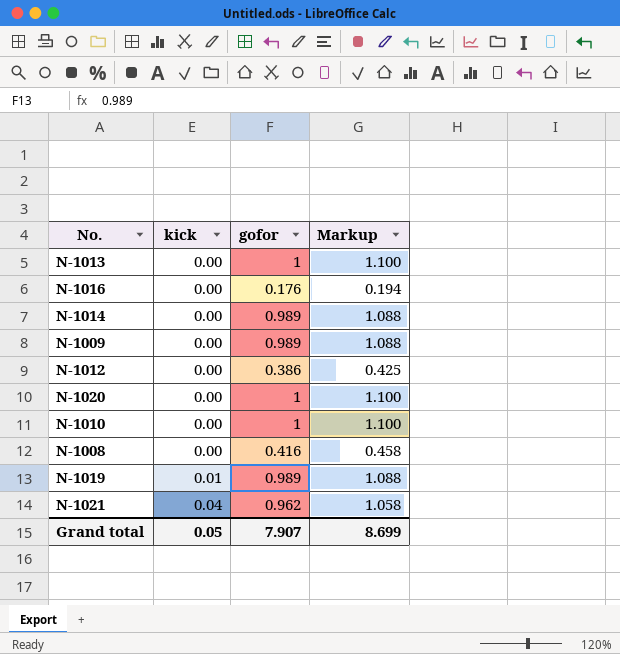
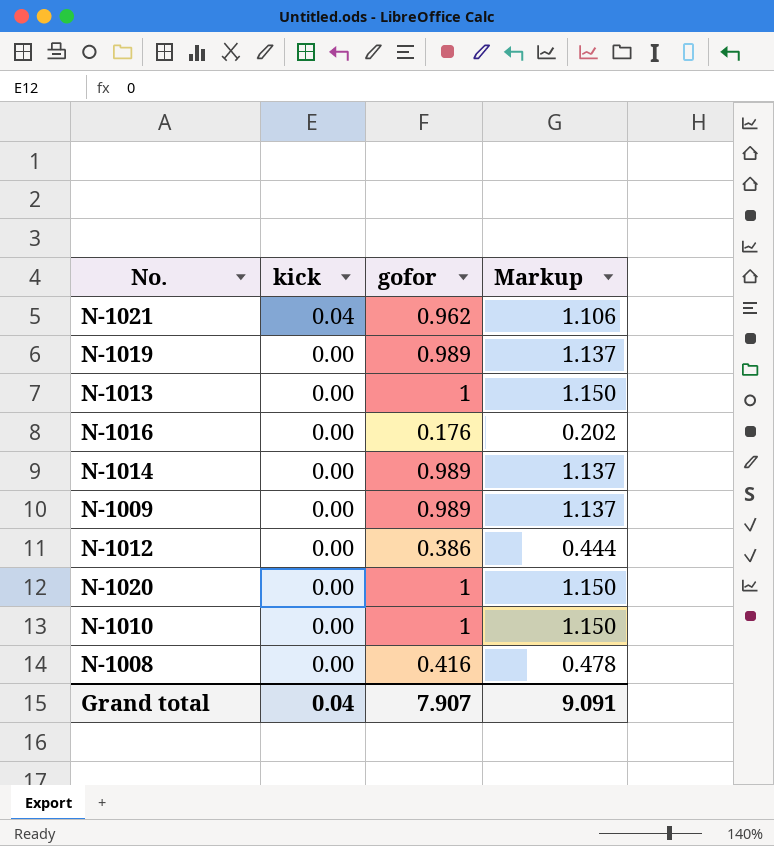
row order: kick ascending -> kick descending
column Markup | formula: [gofor] * 1.1 -> [gofor] * 1.15
N-1019 | kick: 0.01 -> 0.00
Grand total | kick: 0.05 -> 0.04
Grand total | Markup: 8.699 -> 9.091

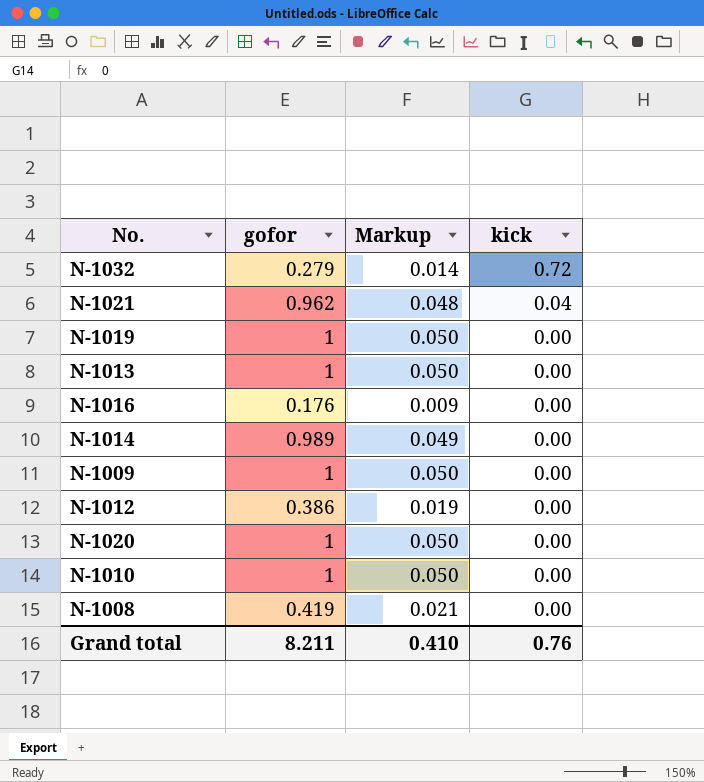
column Markup | formula: [gofor] * 1.15 -> [gofor] * 0.05
column kick | position: 2 -> 4
row N-1032: none -> 0.279 | 0.014 | 0.72
N-1019 | gofor: 0.989 -> 1
N-1009 | gofor: 0.989 -> 1
N-1008 | gofor: 0.416 -> 0.419
Grand total | gofor: 7.907 -> 8.211
Grand total | Markup: 9.091 -> 0.410
Grand total | kick: 0.04 -> 0.76

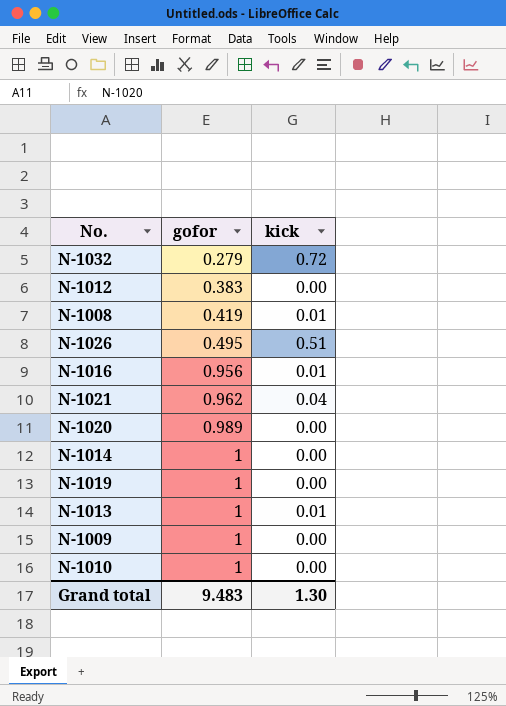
row order: kick descending -> gofor ascending
column Markup | formula: [gofor] * 0.05 -> none
N-1012 | gofor: 0.386 -> 0.383
N-1008 | kick: 0.00 -> 0.01
row N-1026: none -> 0.495 | 0.51
N-1016 | gofor: 0.176 -> 0.956
N-1016 | kick: 0.00 -> 0.01
N-1020 | gofor: 1 -> 0.989
N-1014 | gofor: 0.989 -> 1
N-1013 | kick: 0.00 -> 0.01
Grand total | gofor: 8.211 -> 9.483
Grand total | kick: 0.76 -> 1.30

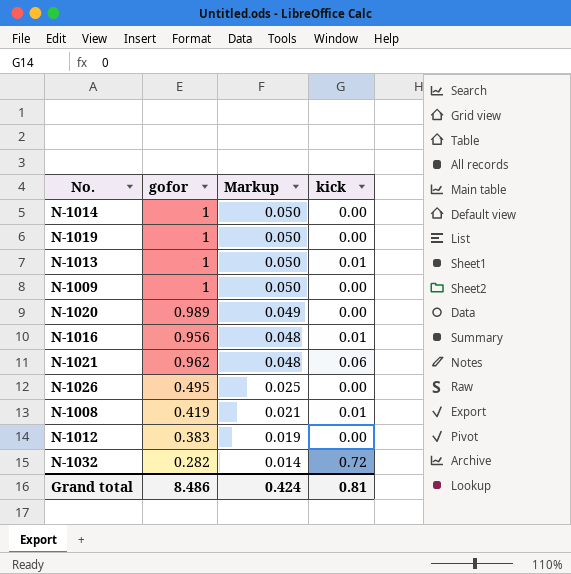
row order: gofor ascending -> Markup descending
column Markup | formula: none -> [gofor] * 0.05
row N-1010: 1 | 0.00 -> none
N-1021 | kick: 0.04 -> 0.06
N-1026 | kick: 0.51 -> 0.00
N-1032 | gofor: 0.279 -> 0.282
Grand total | gofor: 9.483 -> 8.486
Grand total | kick: 1.30 -> 0.81

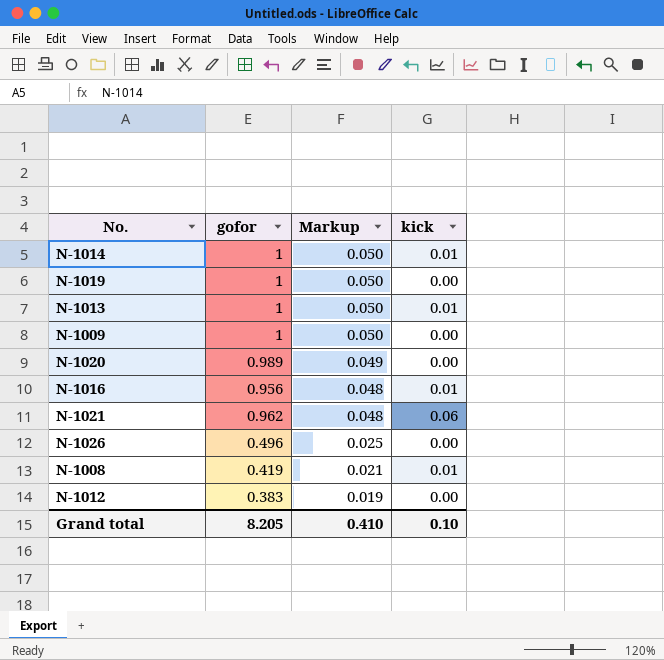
row N-1032: 0.282 | 0.014 | 0.72 -> none
N-1014 | kick: 0.00 -> 0.01
N-1026 | gofor: 0.495 -> 0.496
Grand total | gofor: 8.486 -> 8.205
Grand total | Markup: 0.424 -> 0.410
Grand total | kick: 0.81 -> 0.10

